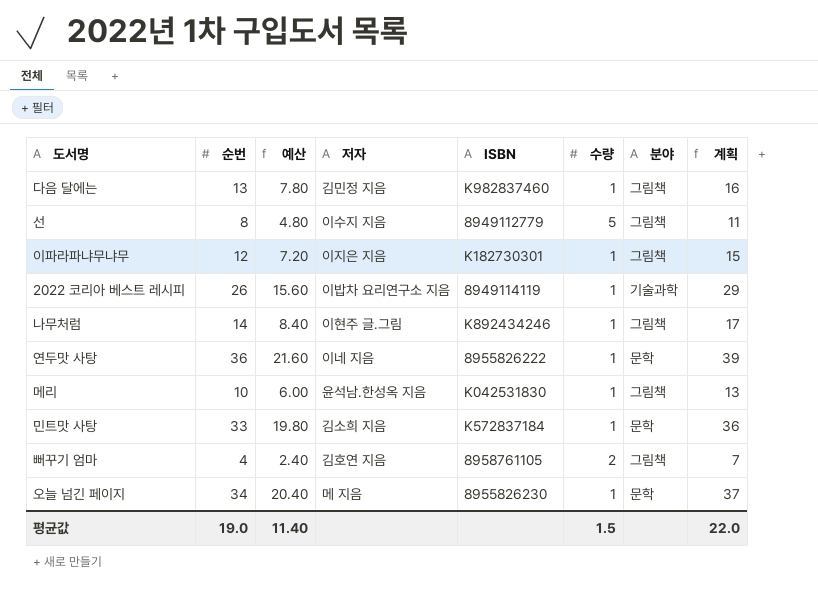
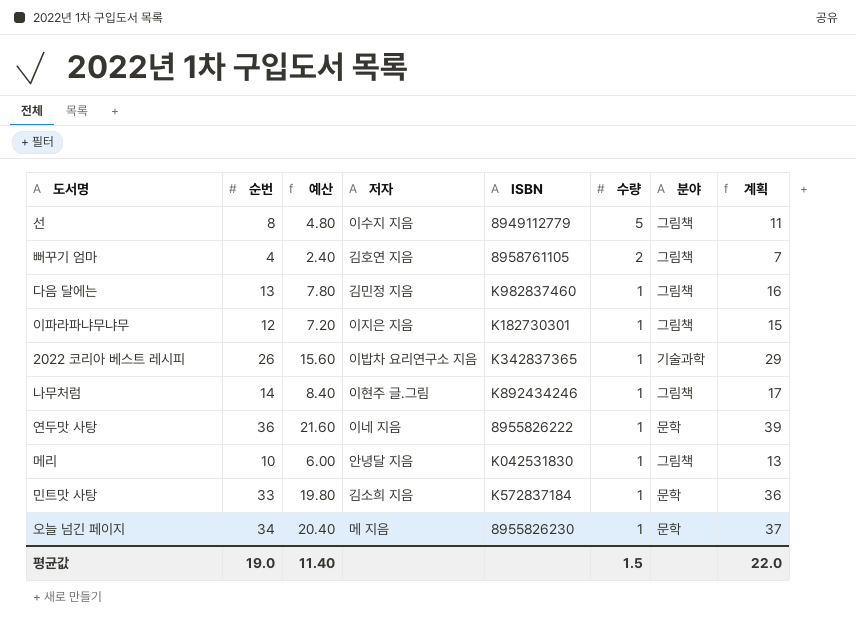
row order: none -> 수량 descending
2022 코리아 베스트 레시피 | ISBN: 8949114119 -> K342837365
메리 | 저자: 윤석남.한성옥 지음 -> 안녕달 지음

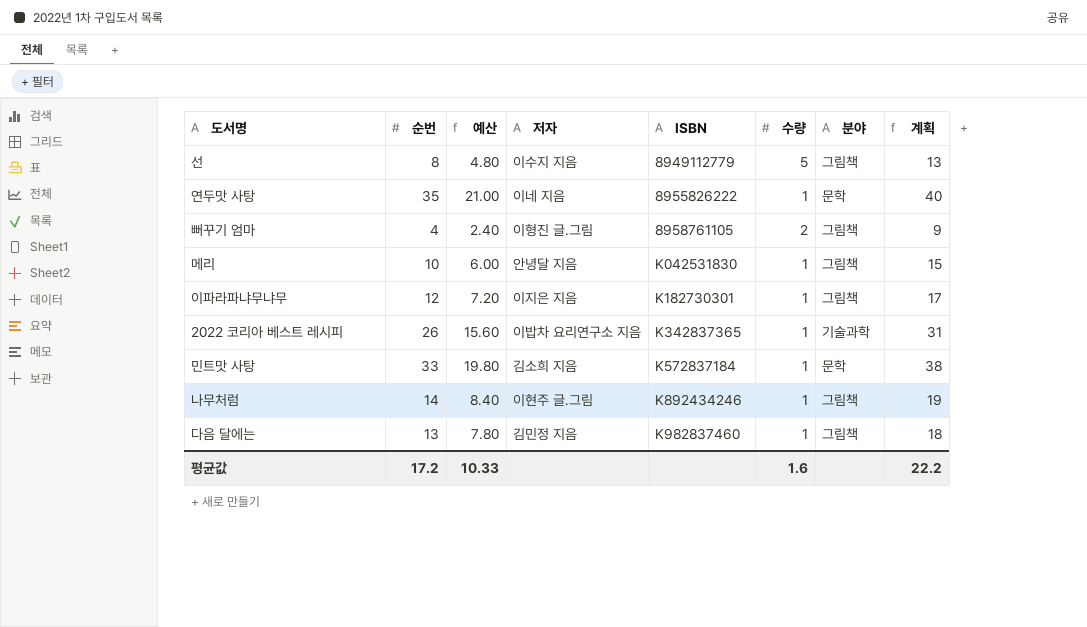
row order: 수량 descending -> ISBN ascending
column 계획 | formula: [순번] + 3 -> [순번] + 5
row 오늘 넘긴 페이지: 34 | 20.40 | 메 지음 | 8955826230 | 1 | 문학 | 37 -> none
연두맛 사탕 | 순번: 36 -> 35
연두맛 사탕 | 예산: 21.60 -> 21.00
뻐꾸기 엄마 | 저자: 김호연 지음 -> 이형진 글.그림
평균값 | 순번: 19.0 -> 17.2
평균값 | 예산: 11.40 -> 10.33
평균값 | 수량: 1.5 -> 1.6
평균값 | 계획: 22.0 -> 22.2

